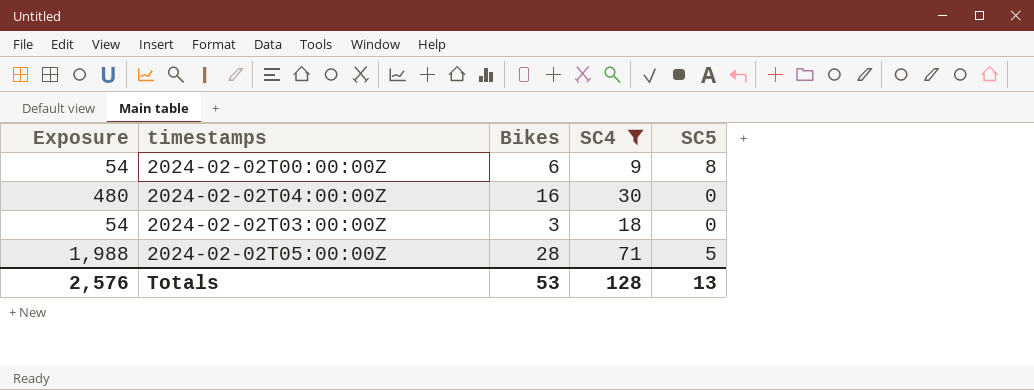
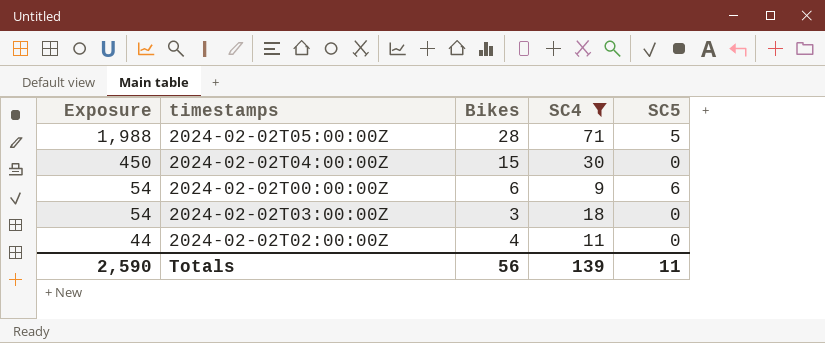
row order: none -> Exposure descending
2024-02-02T04:00:00Z | Exposure: 480 -> 450
2024-02-02T04:00:00Z | Bikes: 16 -> 15
2024-02-02T00:00:00Z | SC5: 8 -> 6
row 2024-02-02T02:00:00Z: none -> 44 | 4 | 11 | 0
Totals | Exposure: 2,576 -> 2,590
Totals | Bikes: 53 -> 56
Totals | SC4: 128 -> 139
Totals | SC5: 13 -> 11

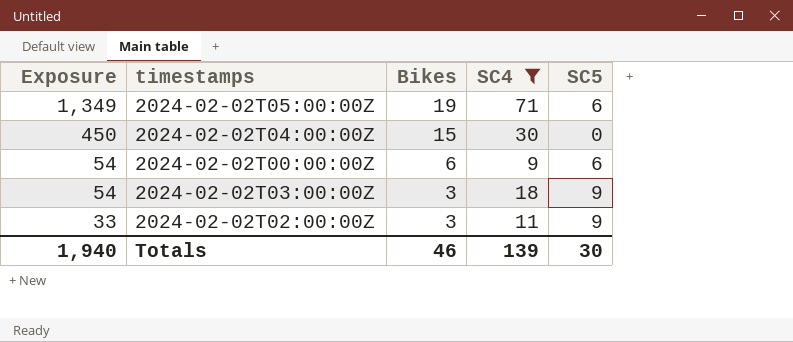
2024-02-02T05:00:00Z | Exposure: 1,988 -> 1,349
2024-02-02T05:00:00Z | Bikes: 28 -> 19
2024-02-02T05:00:00Z | SC5: 5 -> 6
2024-02-02T03:00:00Z | SC5: 0 -> 9
2024-02-02T02:00:00Z | Exposure: 44 -> 33
2024-02-02T02:00:00Z | Bikes: 4 -> 3
2024-02-02T02:00:00Z | SC5: 0 -> 9
Totals | Exposure: 2,590 -> 1,940
Totals | Bikes: 56 -> 46
Totals | SC5: 11 -> 30

